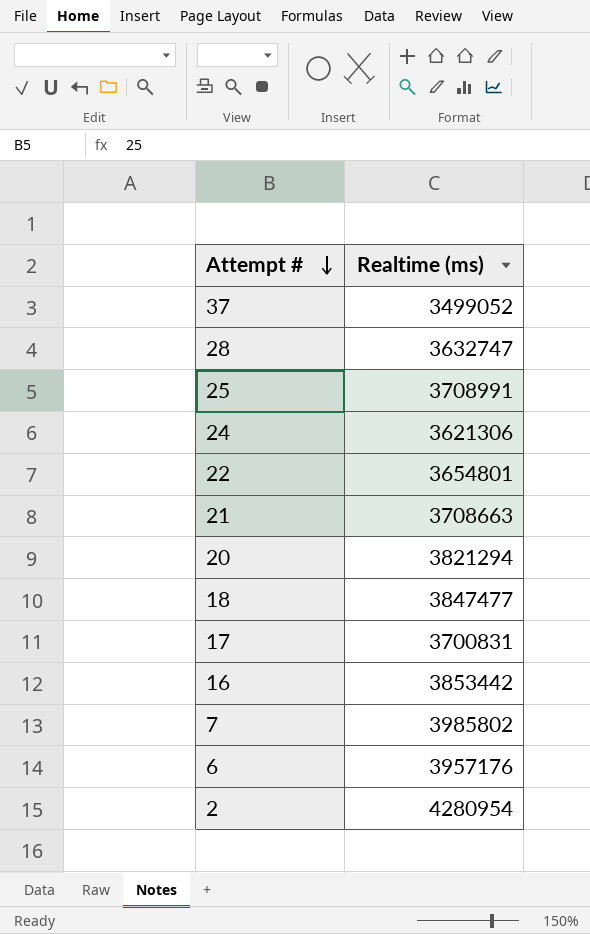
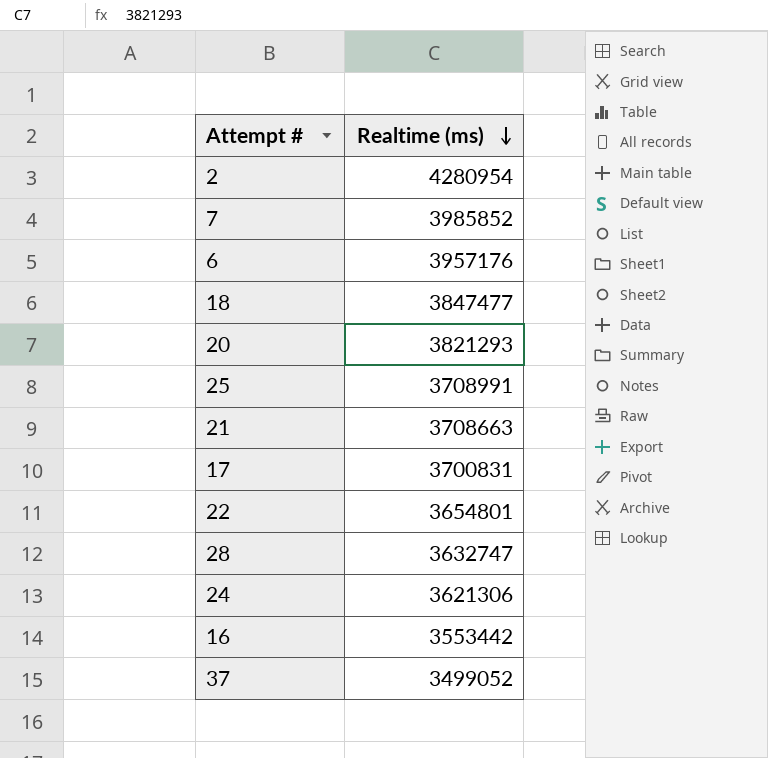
row order: Attempt # descending -> Realtime (ms) descending
7 | Realtime (ms): 3985802 -> 3985852
20 | Realtime (ms): 3821294 -> 3821293
16 | Realtime (ms): 3853442 -> 3553442

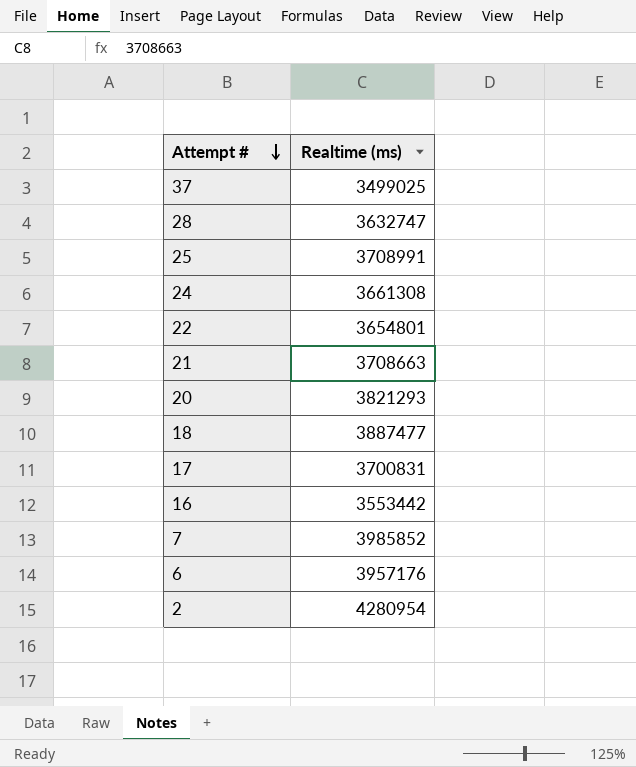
row order: Realtime (ms) descending -> Attempt # descending
37 | Realtime (ms): 3499052 -> 3499025
24 | Realtime (ms): 3621306 -> 3661308
18 | Realtime (ms): 3847477 -> 3887477

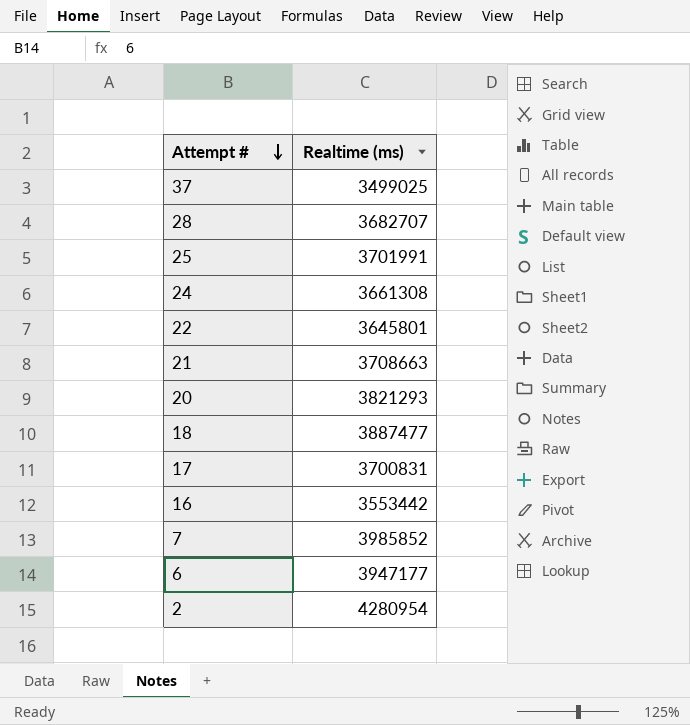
28 | Realtime (ms): 3632747 -> 3682707
25 | Realtime (ms): 3708991 -> 3701991
22 | Realtime (ms): 3654801 -> 3645801
6 | Realtime (ms): 3957176 -> 3947177

